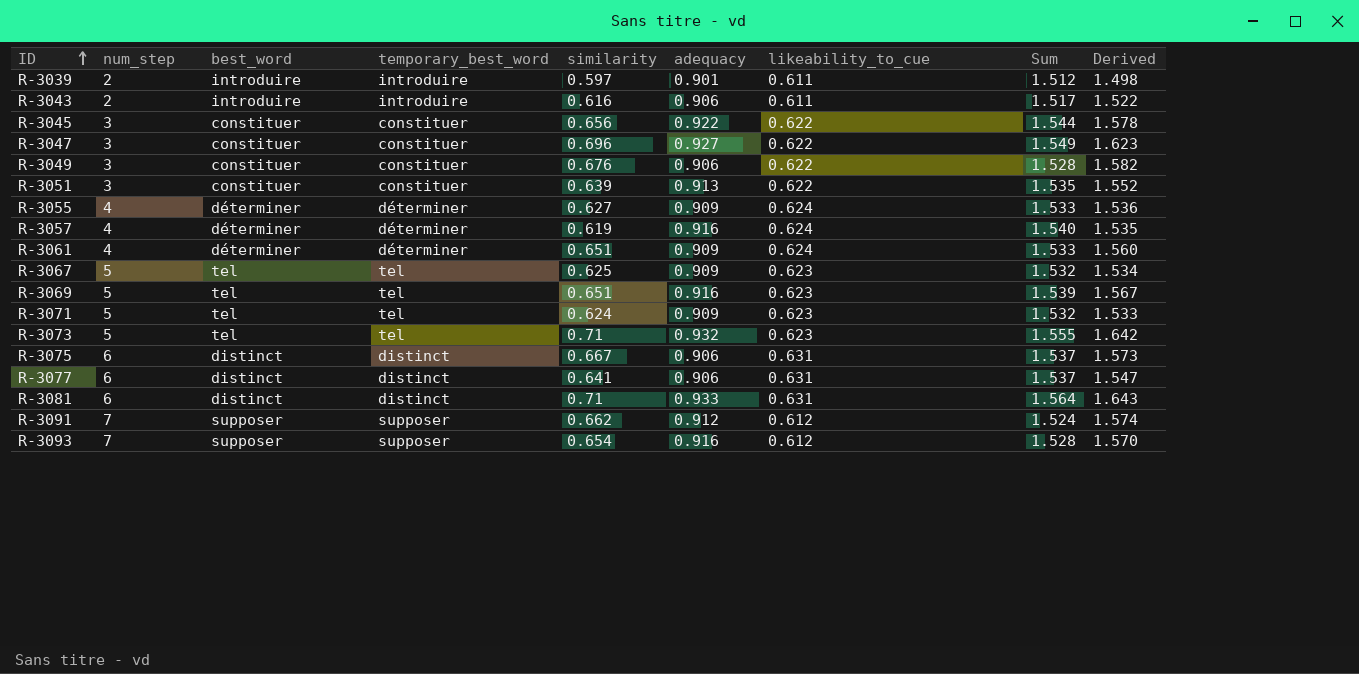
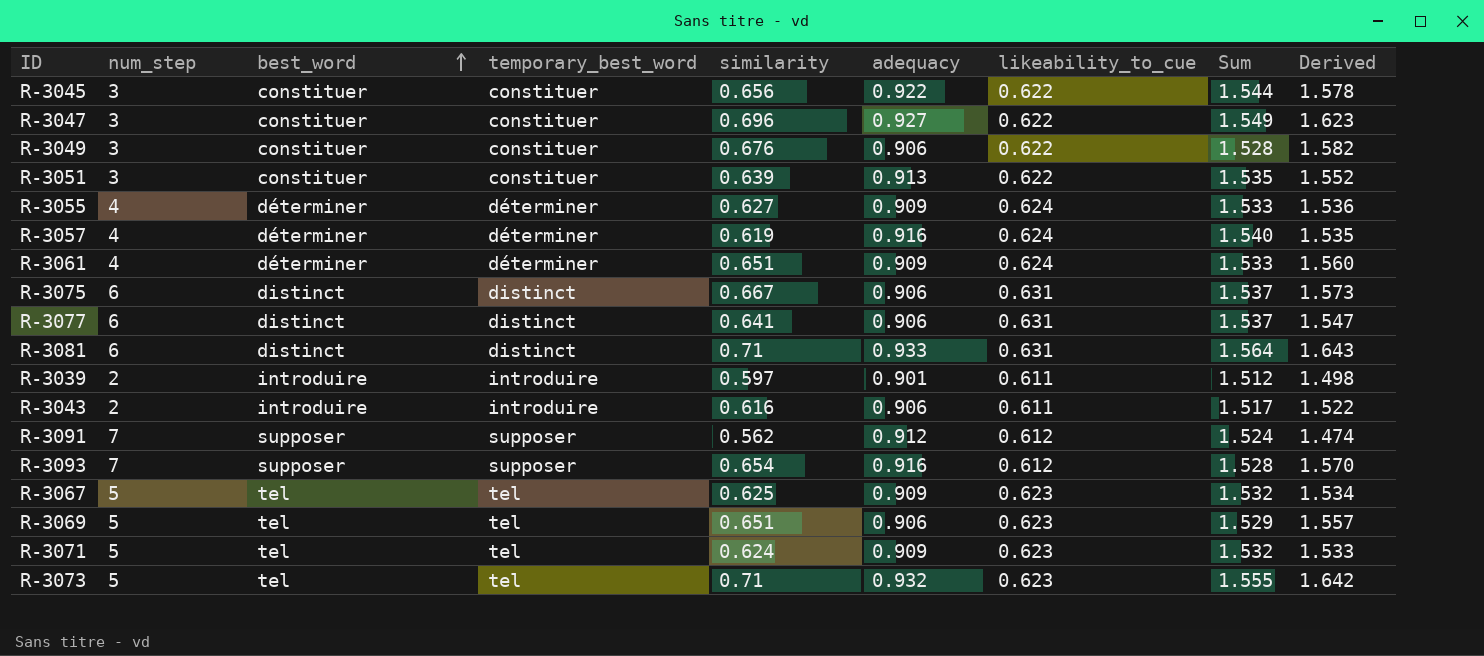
row order: ID ascending -> best_word ascending
R-3091 | similarity: 0.662 -> 0.562
R-3091 | Derived: 1.574 -> 1.474
R-3069 | adequacy: 0.916 -> 0.906
R-3069 | Sum: 1.539 -> 1.529
R-3069 | Derived: 1.567 -> 1.557

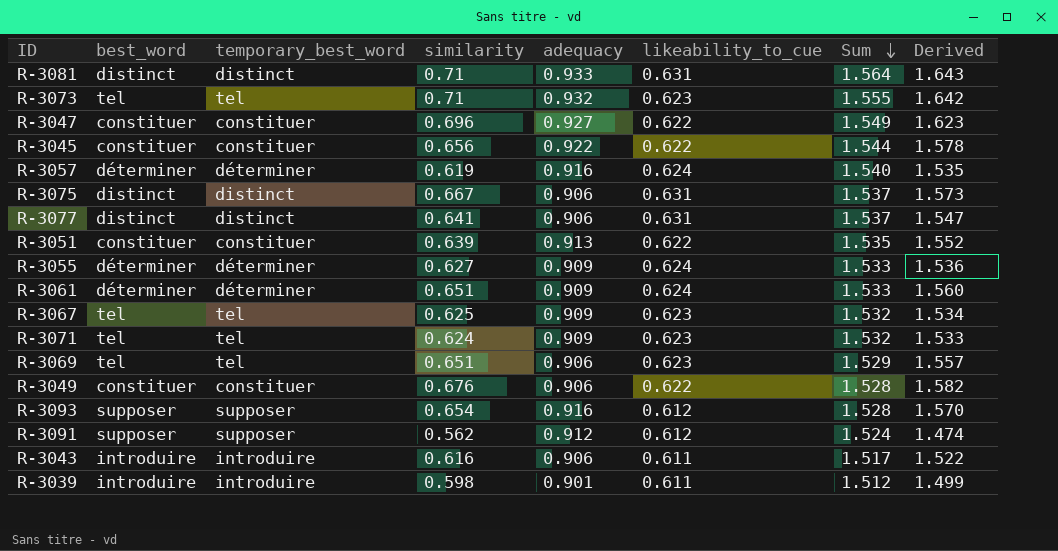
row order: best_word ascending -> Sum descending
column num_step | position: 2 -> none
R-3039 | similarity: 0.597 -> 0.598
R-3039 | Derived: 1.498 -> 1.499

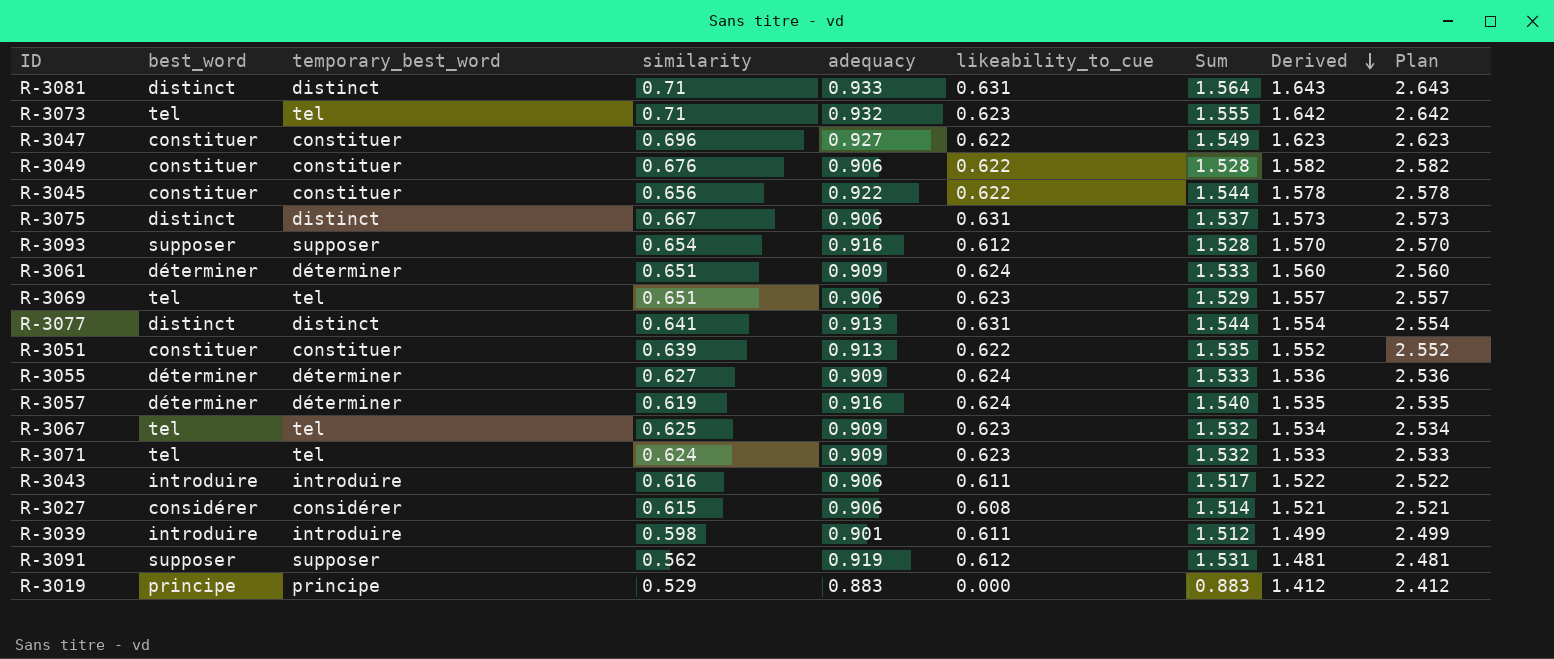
row order: Sum descending -> Derived descending
column Plan | formula: none -> [Derived] + 1
R-3077 | adequacy: 0.906 -> 0.913
R-3077 | Sum: 1.537 -> 1.544
R-3077 | Derived: 1.547 -> 1.554
row R-3027: none -> considérer | considérer | 0.615 | 0.906 | 0.608 | 1.514 | 1.521 | 2.521
R-3091 | adequacy: 0.912 -> 0.919
R-3091 | Sum: 1.524 -> 1.531
R-3091 | Derived: 1.474 -> 1.481
row R-3019: none -> principe | principe | 0.529 | 0.883 | 0.000 | 0.883 | 1.412 | 2.412

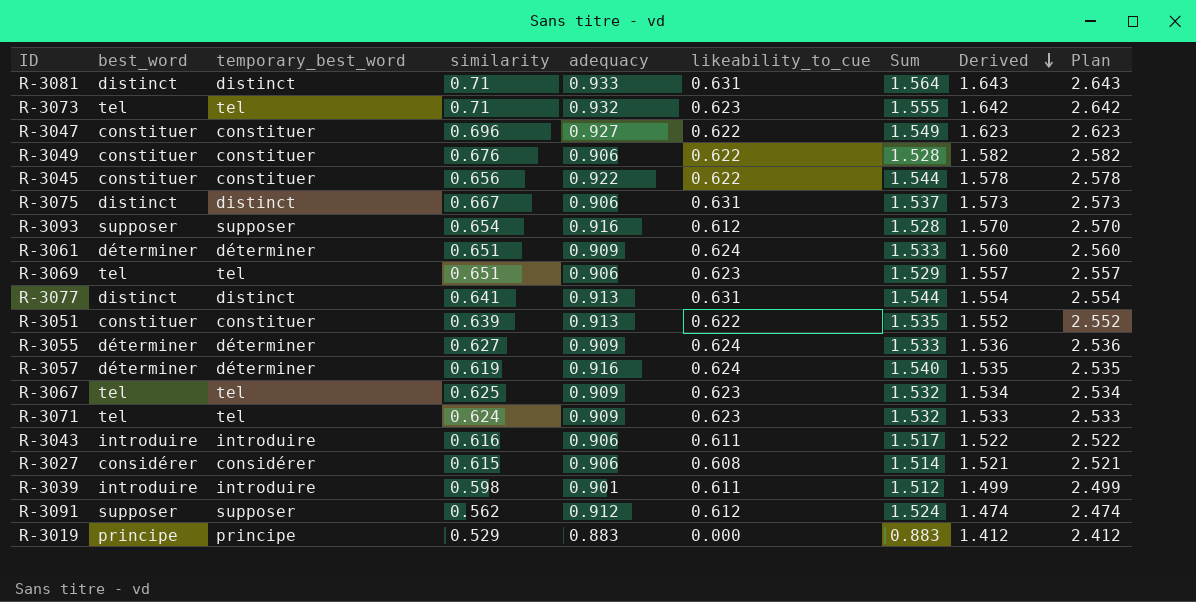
R-3091 | adequacy: 0.919 -> 0.912
R-3091 | Sum: 1.531 -> 1.524
R-3091 | Derived: 1.481 -> 1.474
R-3091 | Plan: 2.481 -> 2.474

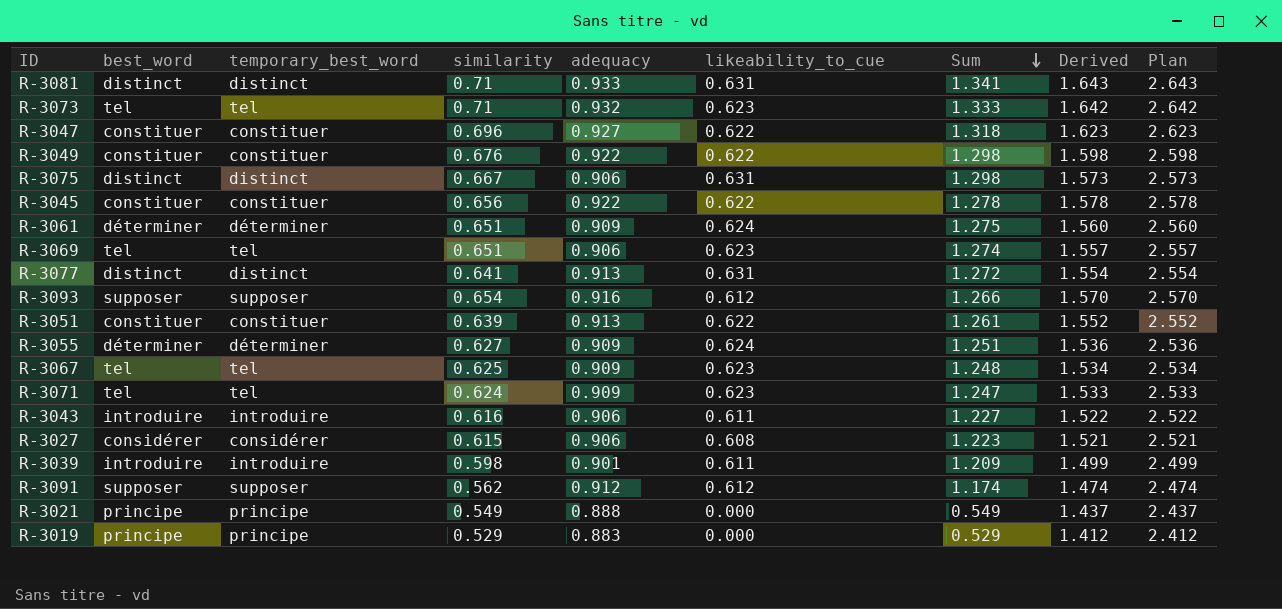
row order: Derived descending -> Sum descending
column Sum | formula: [adequacy] + [likeability_to_cue] -> [similarity] + [likeability_to_cue]
row R-3057: déterminer | déterminer | 0.619 | 0.916 | 0.624 | 1.540 | 1.535 | 2.535 -> none
R-3049 | adequacy: 0.906 -> 0.922
R-3049 | Derived: 1.582 -> 1.598
R-3049 | Plan: 2.582 -> 2.598
row R-3021: none -> principe | principe | 0.549 | 0.888 | 0.000 | 0.549 | 1.437 | 2.437

